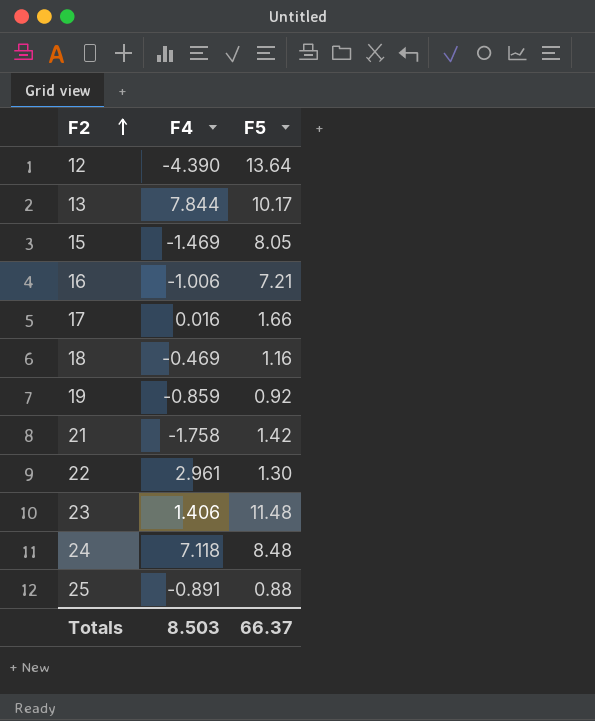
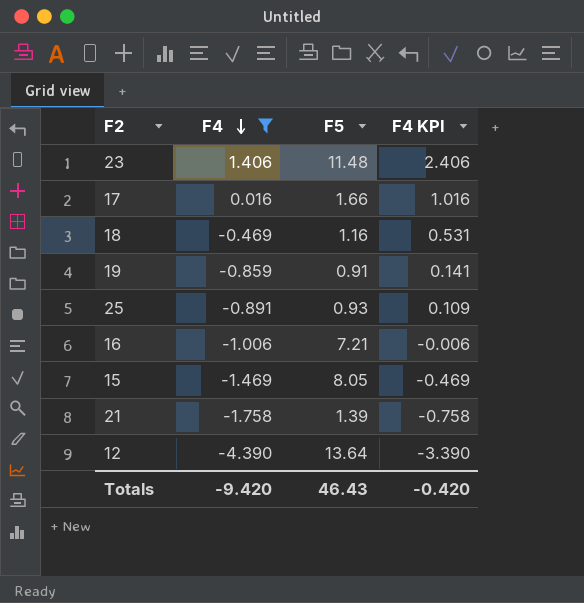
filter: none -> F4 <= 1.406
row order: F2 ascending -> F4 descending
column F4 KPI | formula: none -> [F4] + 1
19 | F5: 0.92 -> 0.91
25 | F5: 0.88 -> 0.93
21 | F5: 1.42 -> 1.39
Totals | F4: 8.503 -> -9.420
Totals | F5: 66.37 -> 46.43

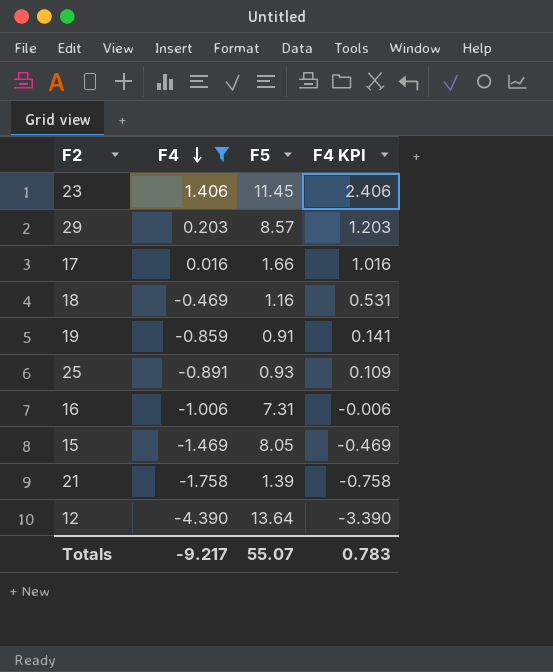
23 | F5: 11.48 -> 11.45
row 29: none -> 0.203 | 8.57 | 1.203
16 | F5: 7.21 -> 7.31
Totals | F4: -9.420 -> -9.217
Totals | F5: 46.43 -> 55.07
Totals | F4 KPI: -0.420 -> 0.783

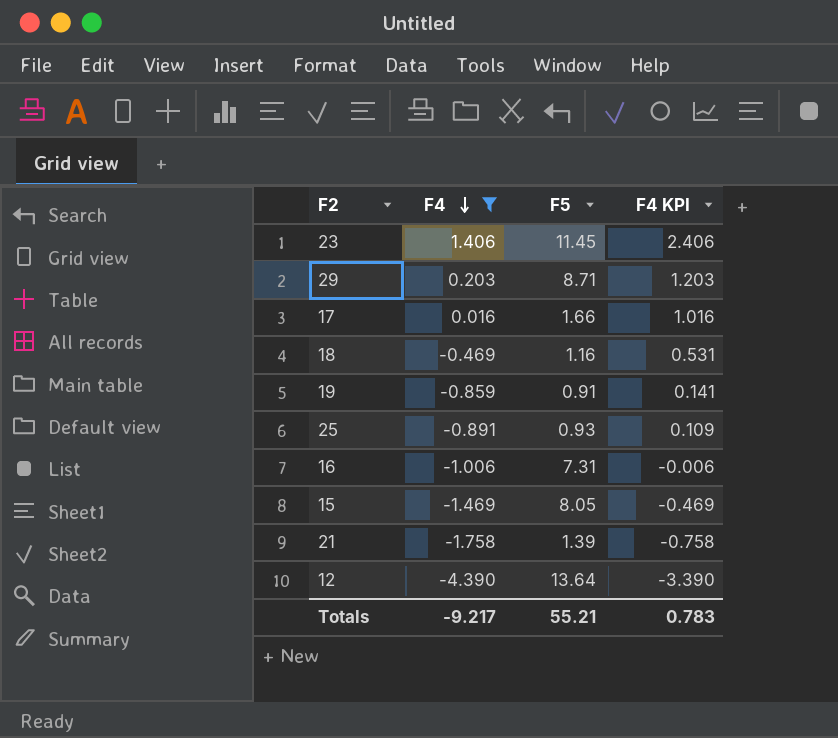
29 | F5: 8.57 -> 8.71
Totals | F5: 55.07 -> 55.21

